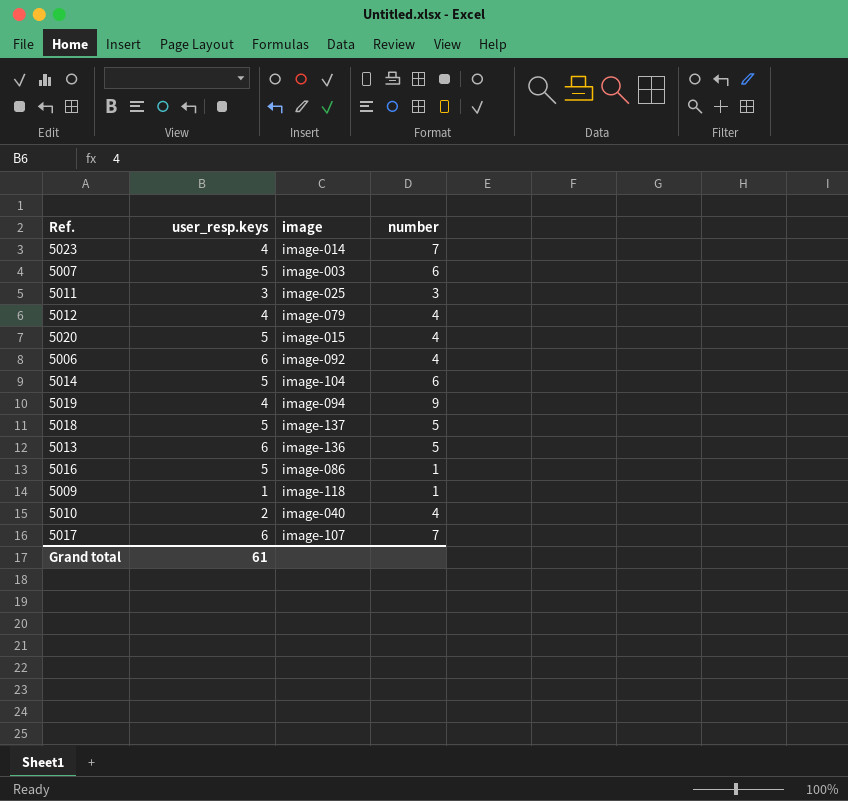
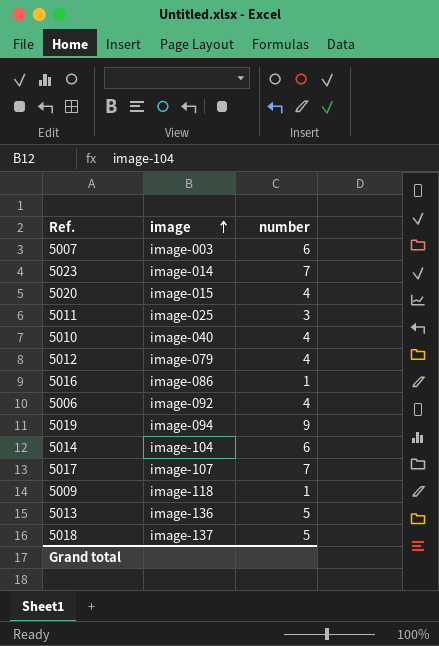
row order: none -> image ascending
column user_resp.keys | position: 2 -> none

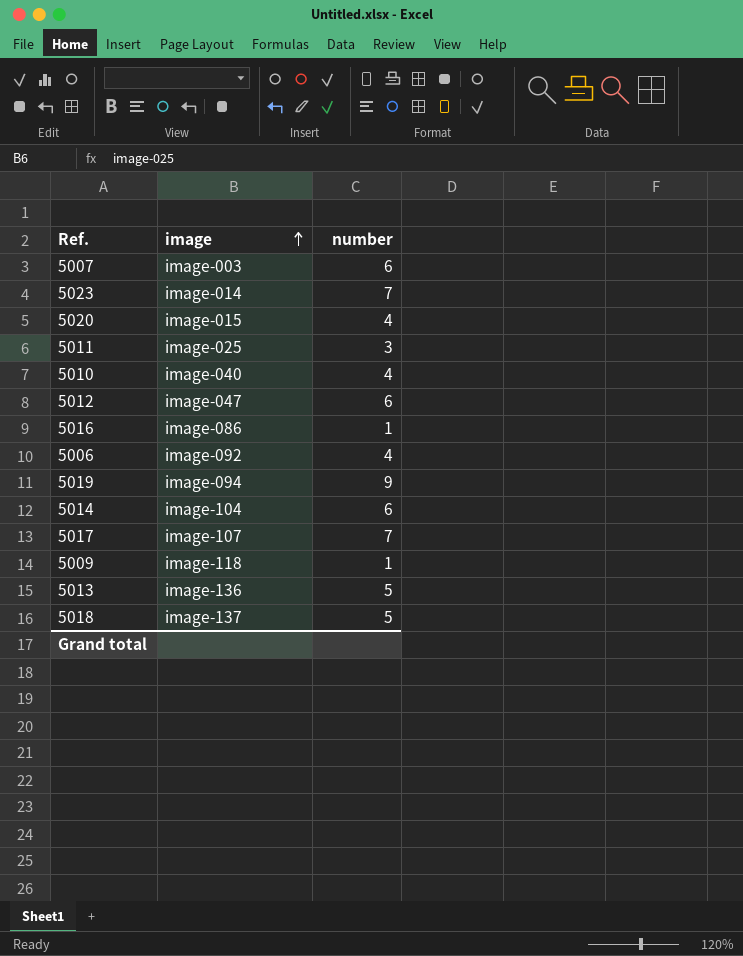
5012 | image: image-079 -> image-047
5012 | number: 4 -> 6

